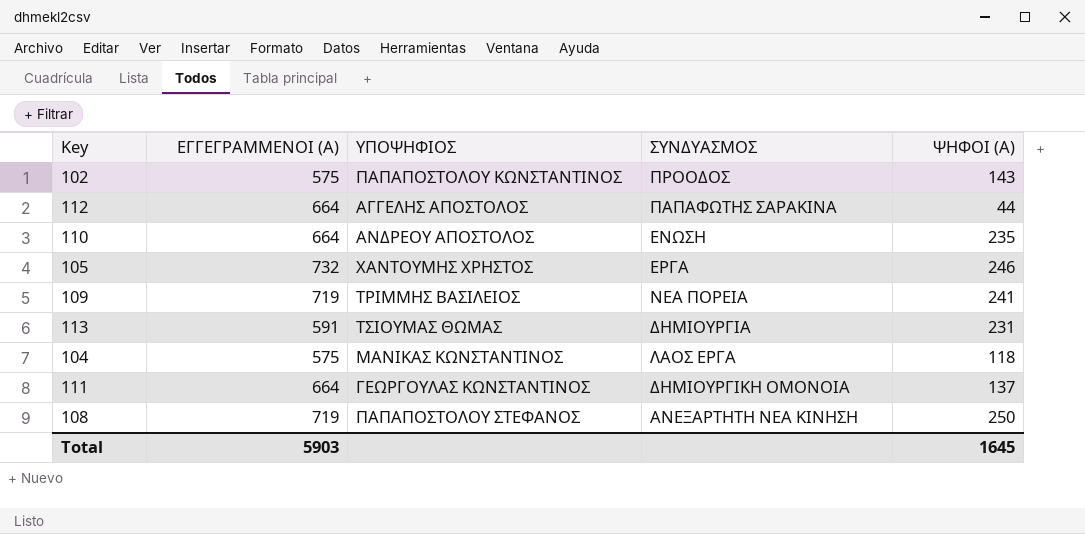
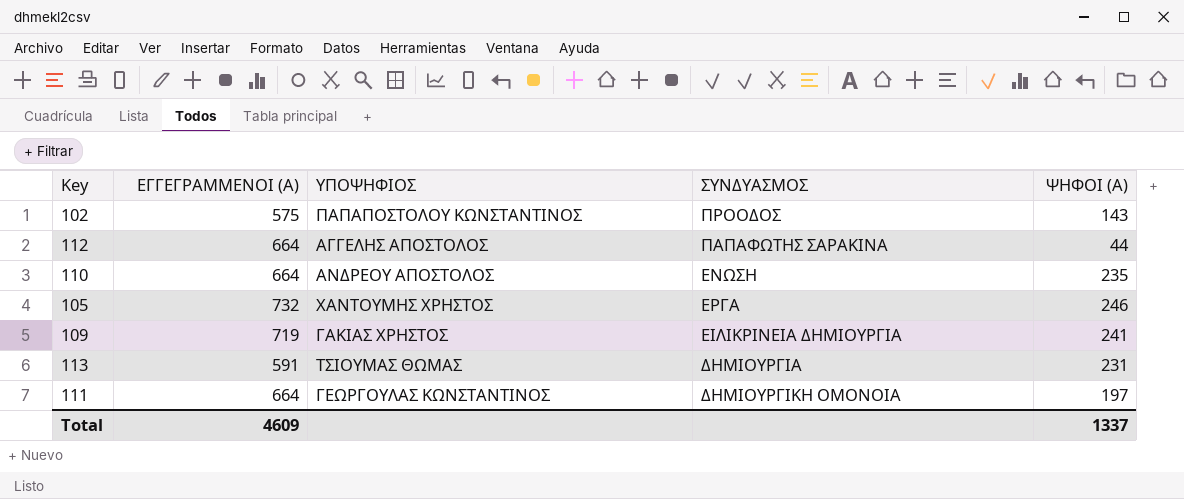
row 104: 575 | ΜΑΝΙΚΑΣ ΚΩΝΣΤΑΝΤΙΝΟΣ | ΛΑΟΣ ΕΡΓΑ | 118 -> none
row 108: 719 | ΠΑΠΑΠΟΣΤΟΛΟΥ ΣΤΕΦΑΝΟΣ | ΑΝΕΞΑΡΤΗΤΗ ΝΕΑ ΚΙΝΗΣΗ | 250 -> none
109 | ΥΠΟΨΗΦΙΟΣ: ΤΡΙΜΜΗΣ ΒΑΣΙΛΕΙΟΣ -> ΓΑΚΙΑΣ ΧΡΗΣΤΟΣ
109 | ΣΥΝΔΥΑΣΜΟΣ: ΝΕΑ ΠΟΡΕΙΑ -> ΕΙΛΙΚΡΙΝΕΙΑ ΔΗΜΙΟΥΡΓΙΑ
111 | ΨΗΦΟΙ (Α): 137 -> 197
Total | ΕΓΓΕΓΡΑΜΜΕΝΟΙ (Α): 5903 -> 4609
Total | ΨΗΦΟΙ (Α): 1645 -> 1337

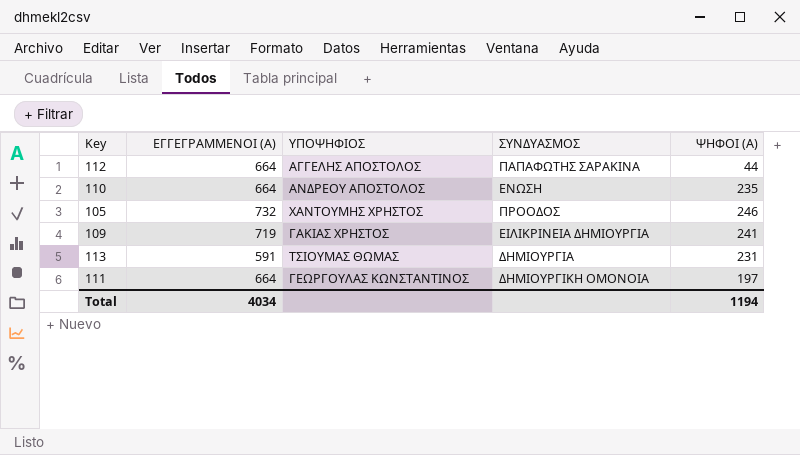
row 102: 575 | ΠΑΠΑΠΟΣΤΟΛΟΥ ΚΩΝΣΤΑΝΤΙΝΟΣ | ΠΡΟΟΔΟΣ | 143 -> none
105 | ΣΥΝΔΥΑΣΜΟΣ: ΕΡΓΑ -> ΠΡΟΟΔΟΣ
Total | ΕΓΓΕΓΡΑΜΜΕΝΟΙ (Α): 4609 -> 4034
Total | ΨΗΦΟΙ (Α): 1337 -> 1194

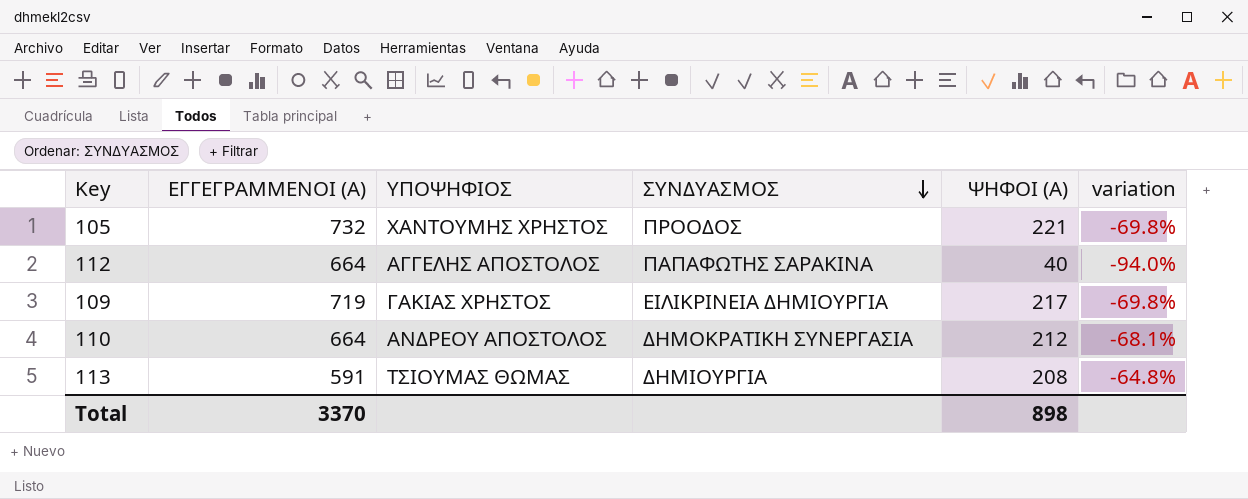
row order: none -> ΣΥΝΔΥΑΣΜΟΣ descending
column variation | formula: none -> ([ΨΗΦΟΙ (Α)] - [ΕΓΓΕΓΡΑΜΜΕΝΟΙ (Α)]) / [ΕΓΓΕΓΡΑΜΜΕΝΟΙ (Α)]
row 111: 664 | ΓΕΩΡΓΟΥΛΑΣ ΚΩΝΣΤΑΝΤΙΝΟΣ | ΔΗΜΙΟΥΡΓΙΚΗ ΟΜΟΝΟΙΑ | 197 -> none
105 | ΨΗΦΟΙ (Α): 246 -> 221
112 | ΨΗΦΟΙ (Α): 44 -> 40
109 | ΨΗΦΟΙ (Α): 241 -> 217
110 | ΣΥΝΔΥΑΣΜΟΣ: ΕΝΩΣΗ -> ΔΗΜΟΚΡΑΤΙΚΗ ΣΥΝΕΡΓΑΣΙΑ
110 | ΨΗΦΟΙ (Α): 235 -> 212
113 | ΨΗΦΟΙ (Α): 231 -> 208
Total | ΕΓΓΕΓΡΑΜΜΕΝΟΙ (Α): 4034 -> 3370
Total | ΨΗΦΟΙ (Α): 1194 -> 898

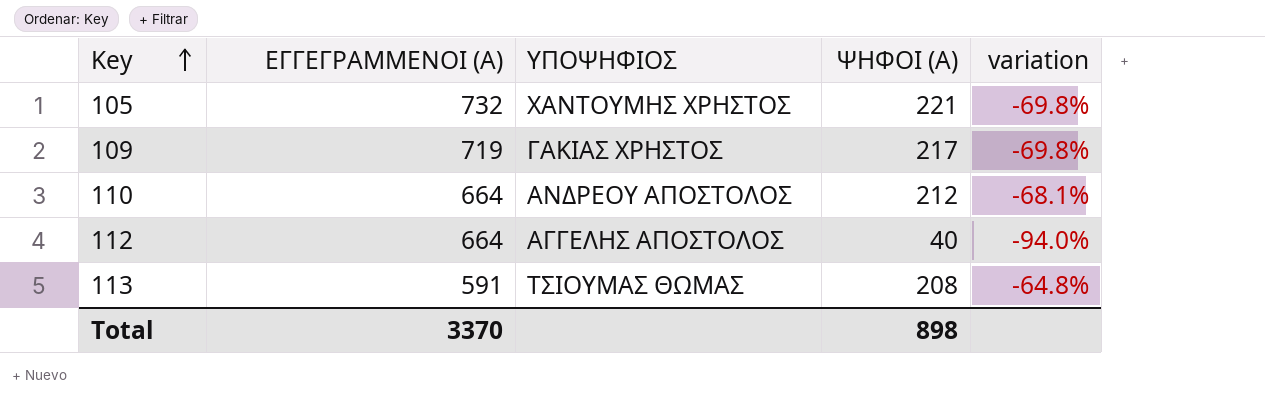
row order: ΣΥΝΔΥΑΣΜΟΣ descending -> Key ascending
column ΣΥΝΔΥΑΣΜΟΣ | position: 4 -> none

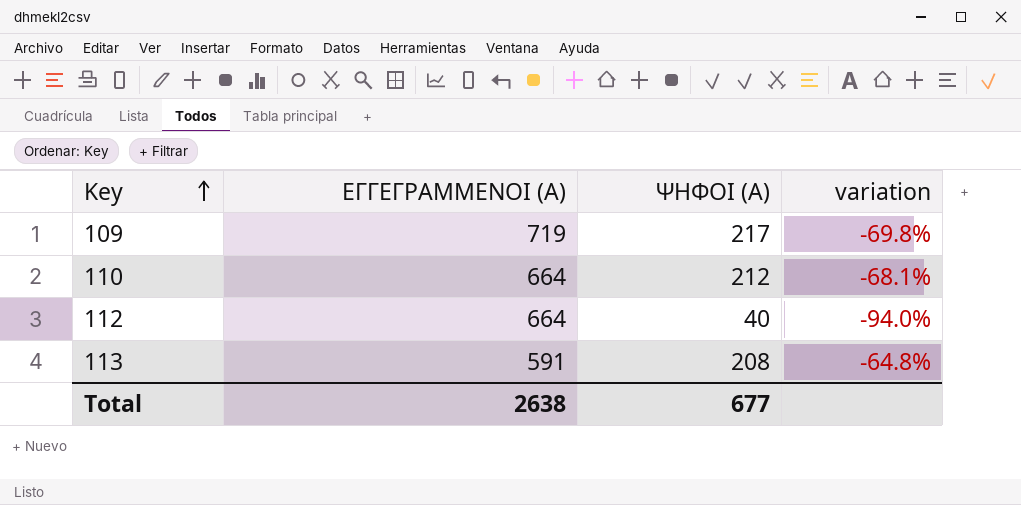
column ΥΠΟΨΗΦΙΟΣ | position: 3 -> none
row 105: 732 | ΧΑΝΤΟΥΜΗΣ ΧΡΗΣΤΟΣ | 221 | -69.8% -> none
Total | ΕΓΓΕΓΡΑΜΜΕΝΟΙ (Α): 3370 -> 2638
Total | ΨΗΦΟΙ (Α): 898 -> 677

